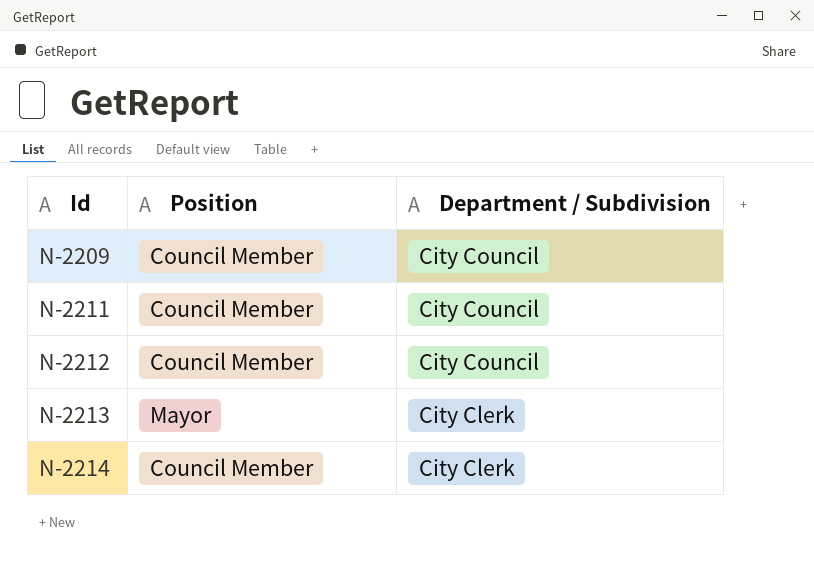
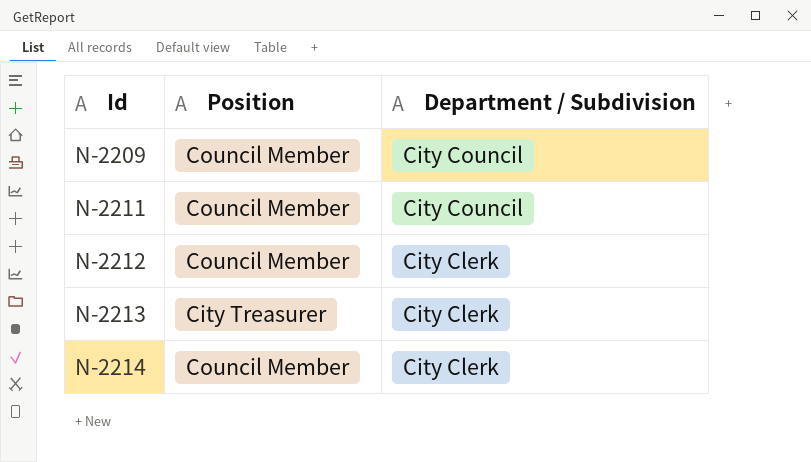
N-2212 | Department / Subdivision: City Council -> City Clerk
N-2213 | Position: Mayor -> City Treasurer

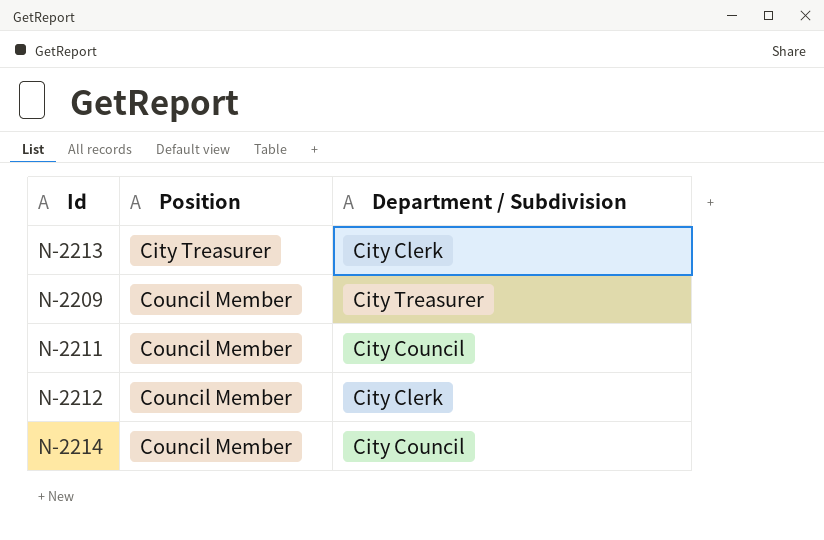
row order: Id ascending -> Position ascending
N-2209 | Department / Subdivision: City Council -> City Treasurer
N-2214 | Department / Subdivision: City Clerk -> City Council

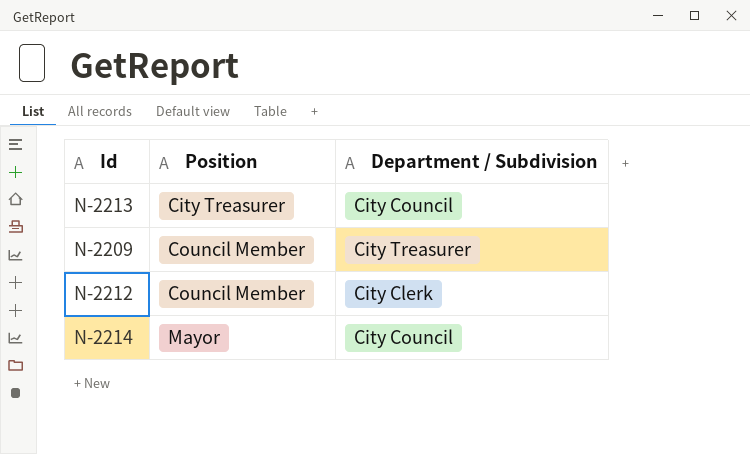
row N-2211: Council Member | City Council -> none
N-2213 | Department / Subdivision: City Clerk -> City Council
N-2214 | Position: Council Member -> Mayor

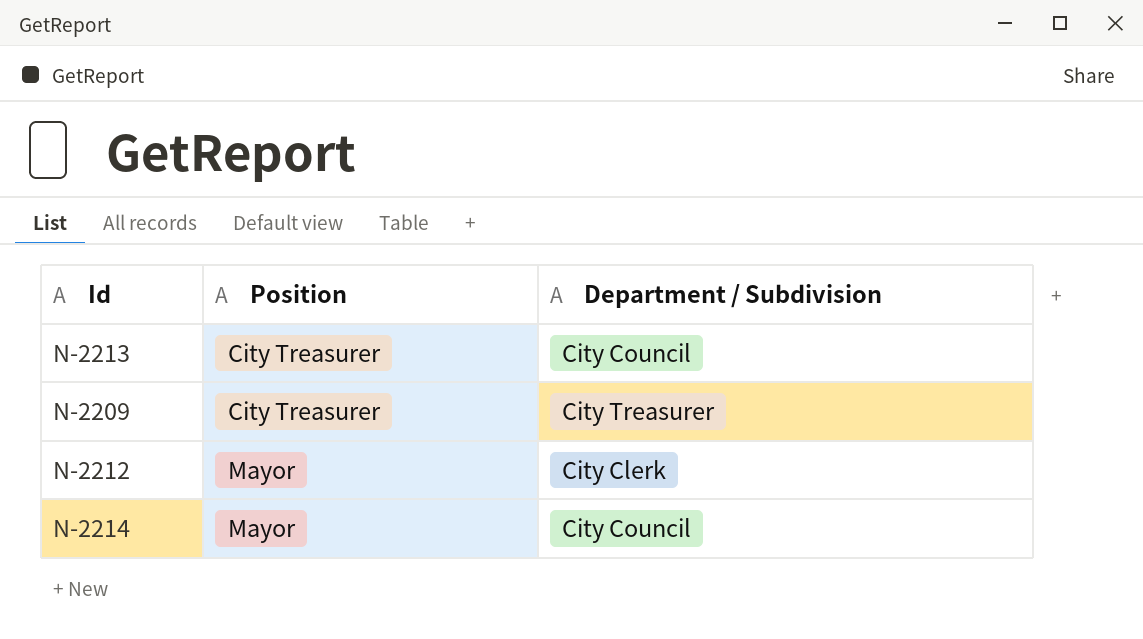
N-2209 | Position: Council Member -> City Treasurer
N-2212 | Position: Council Member -> Mayor

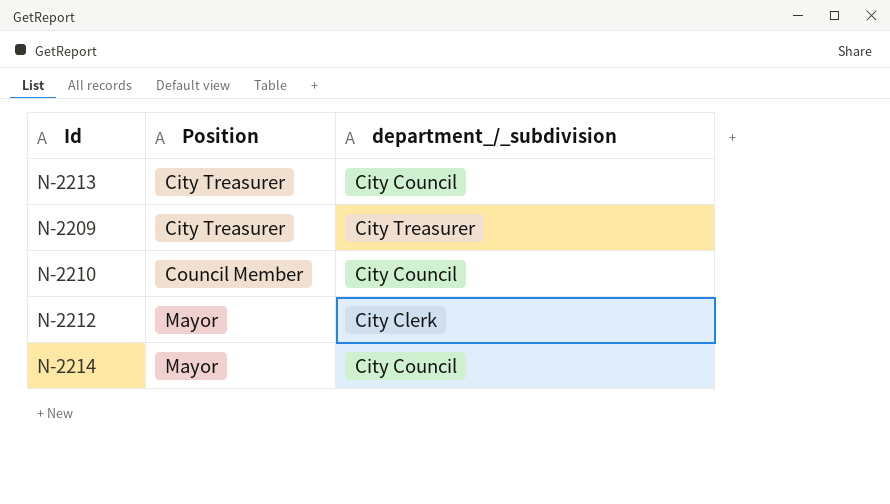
column name: Department / Subdivision -> department_/_subdivision
row N-2210: none -> Council Member | City Council

